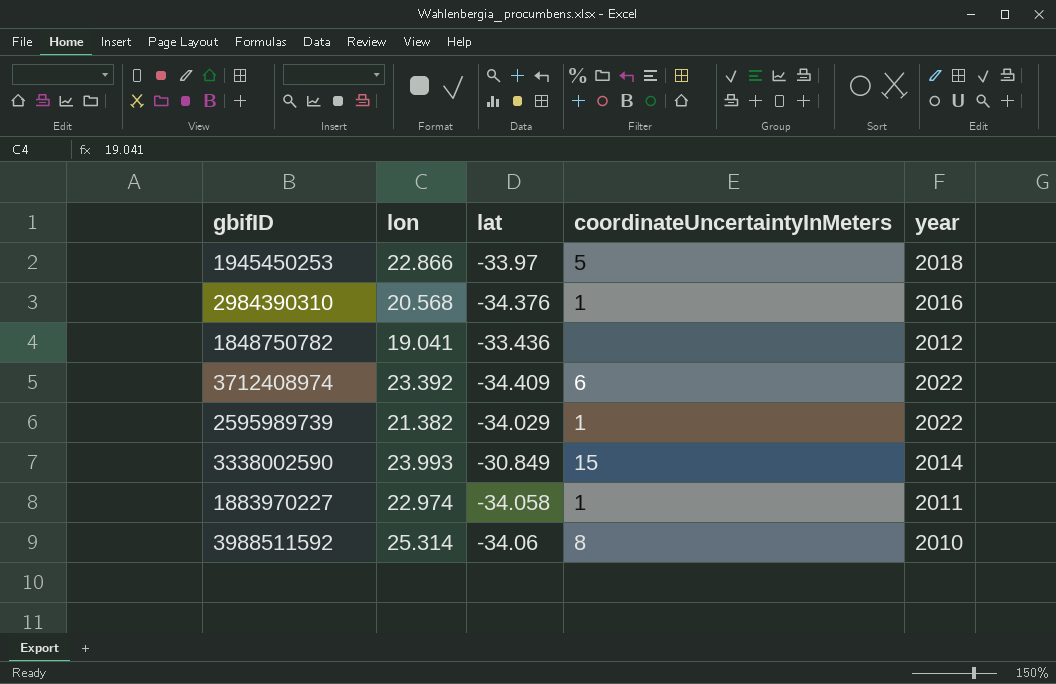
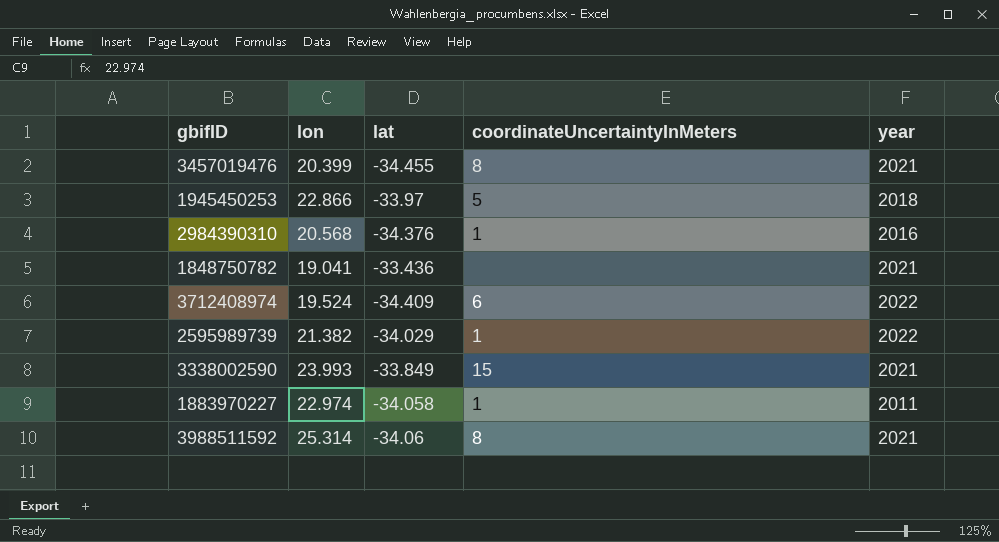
row 3457019476: none -> 20.399 | -34.455 | 8 | 2021
1848750782 | year: 2012 -> 2021
3712408974 | lon: 23.392 -> 19.524
3338002590 | lat: -30.849 -> -33.849
3338002590 | year: 2014 -> 2021
3988511592 | year: 2010 -> 2021

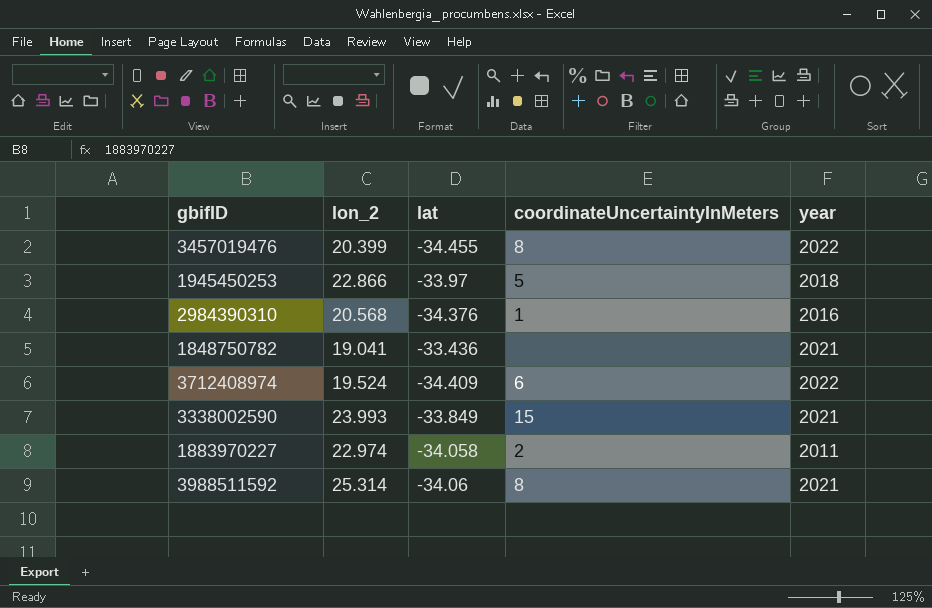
column name: lon -> lon_2
row 2595989739: 21.382 | -34.029 | 1 | 2022 -> none
3457019476 | year: 2021 -> 2022
1883970227 | coordinateUncertaintyInMeters: 1 -> 2

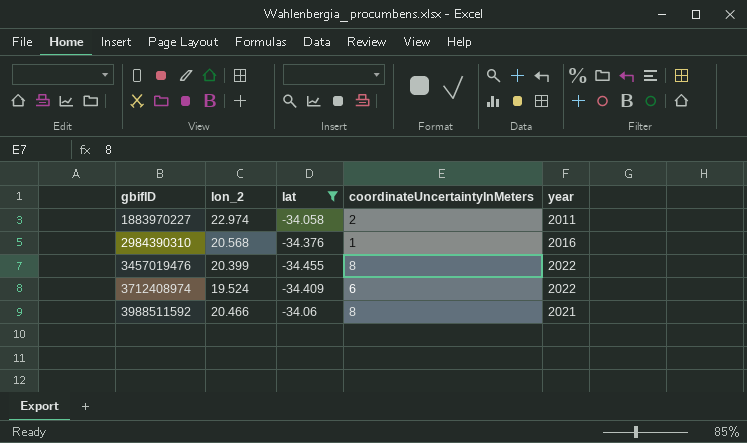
filter: none -> lat <= -34.058
row order: none -> gbifID ascending
3988511592 | lon_2: 25.314 -> 20.466

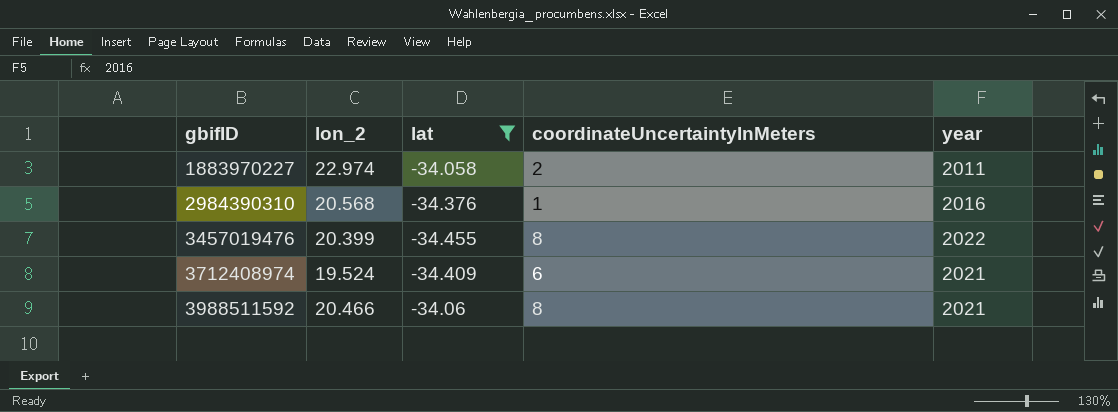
3712408974 | year: 2022 -> 2021

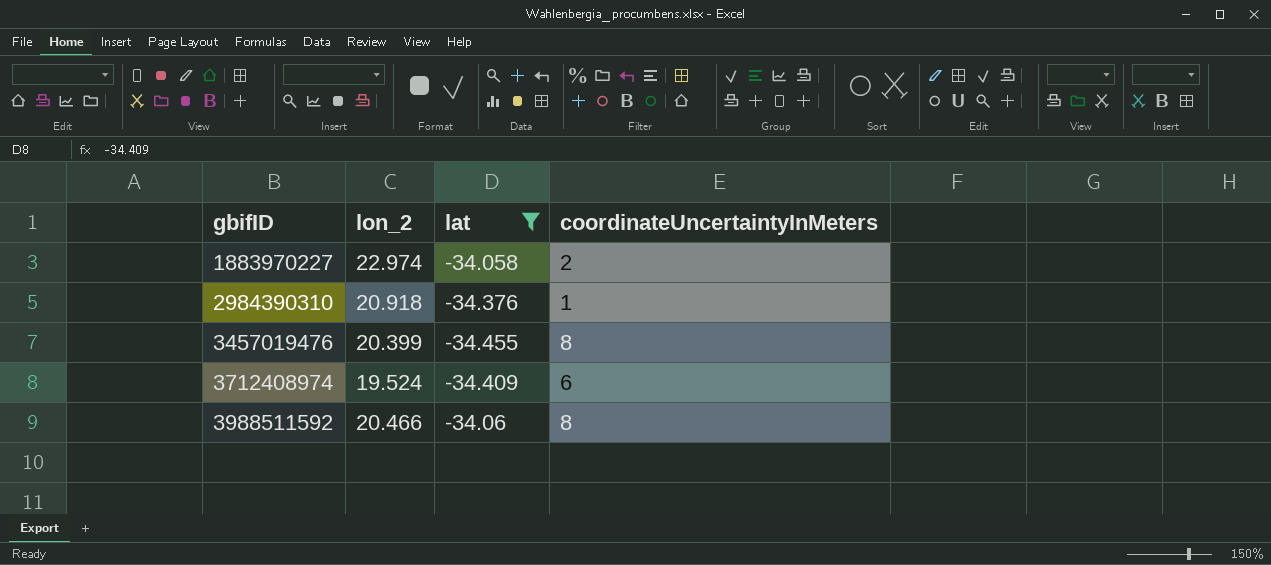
column year | position: 5 -> none
2984390310 | lon_2: 20.568 -> 20.918

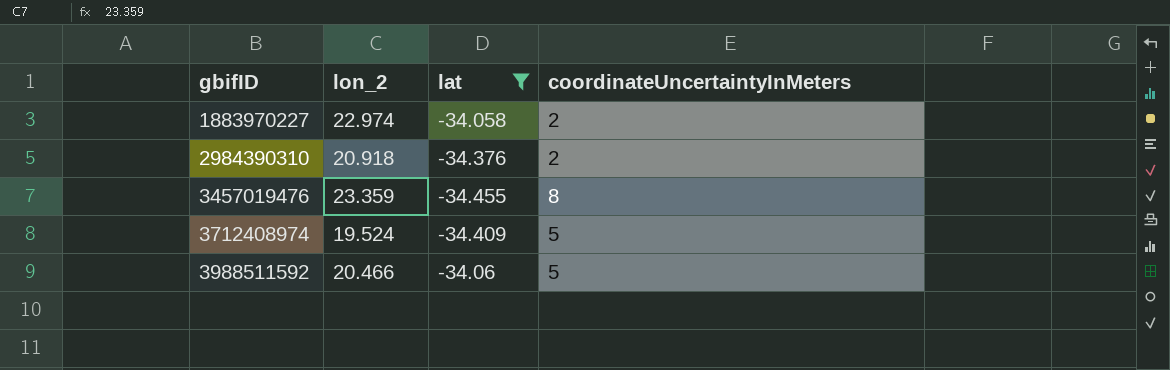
2984390310 | coordinateUncertaintyInMeters: 1 -> 2
3457019476 | lon_2: 20.399 -> 23.359
3712408974 | coordinateUncertaintyInMeters: 6 -> 5
3988511592 | coordinateUncertaintyInMeters: 8 -> 5

